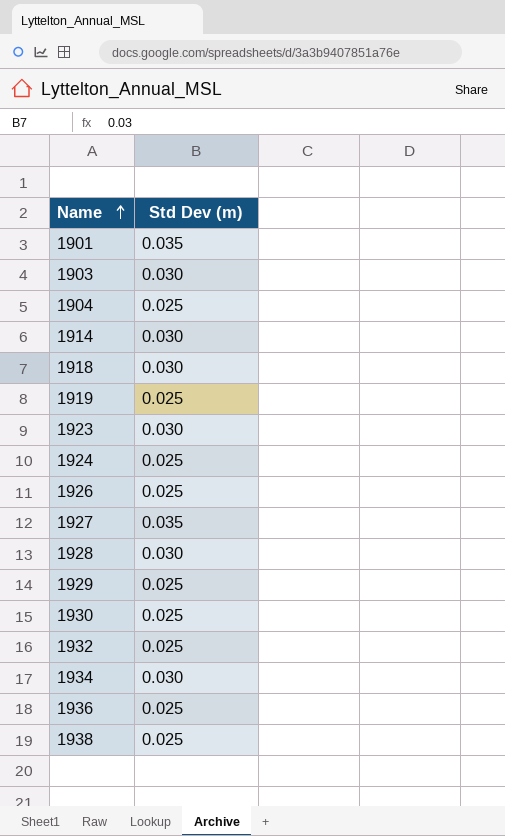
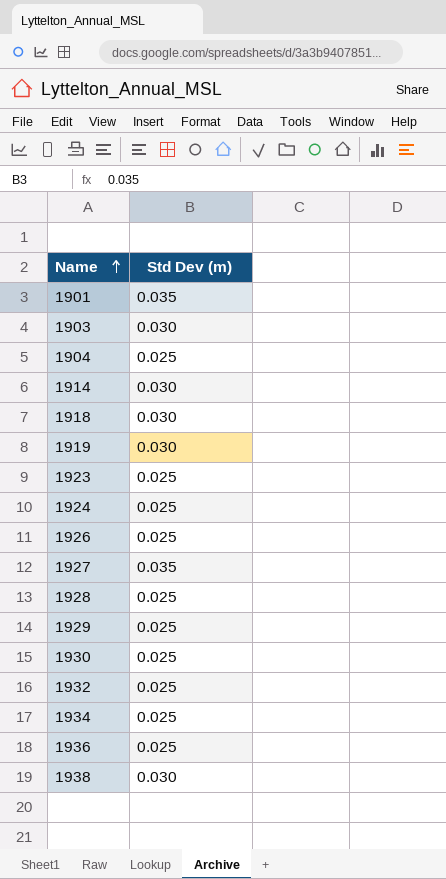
1919 | Std Dev (m): 0.025 -> 0.030
1923 | Std Dev (m): 0.030 -> 0.025
1928 | Std Dev (m): 0.030 -> 0.025
1934 | Std Dev (m): 0.030 -> 0.025
1938 | Std Dev (m): 0.025 -> 0.030

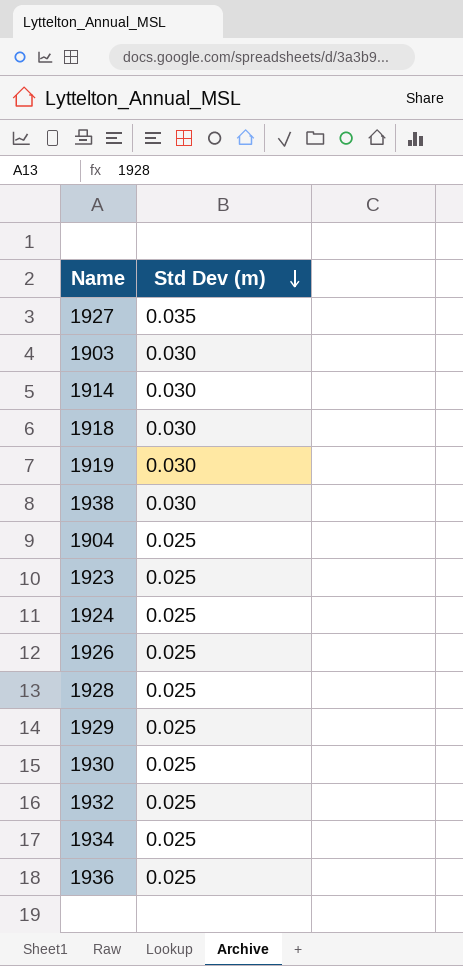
row order: Name ascending -> Std Dev (m) descending
row 1901: 0.035 -> none

